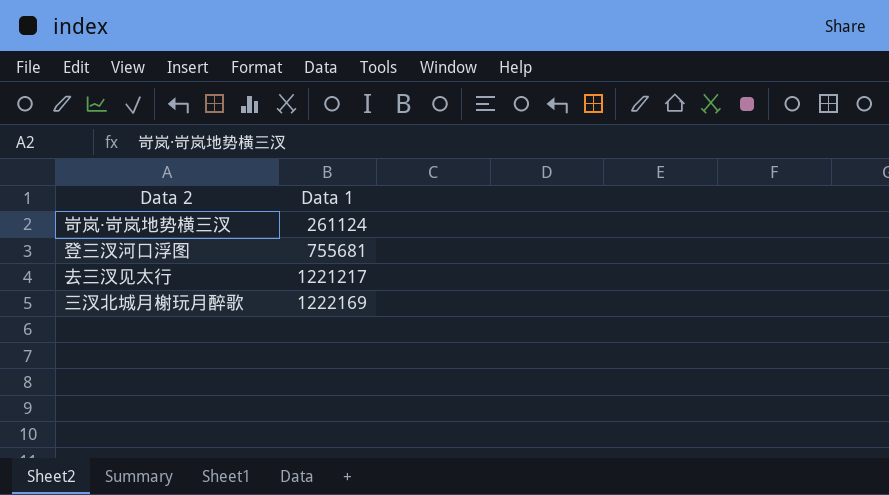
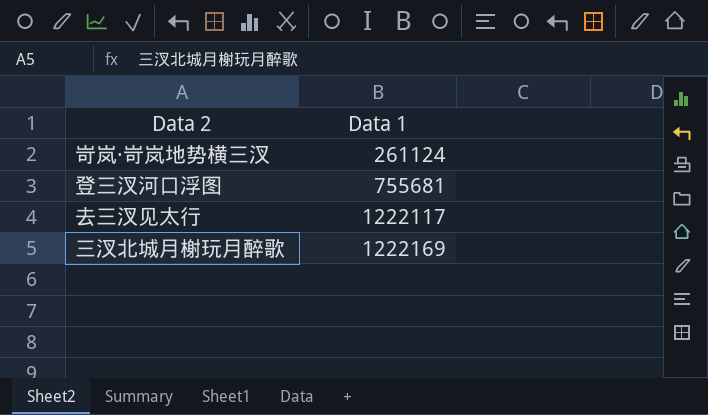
去三汊见太行 | Data 1: 1221217 -> 1222117

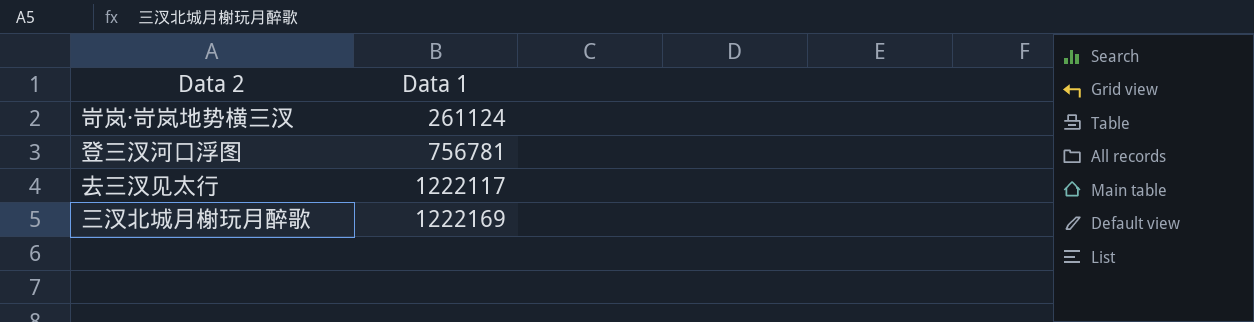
登三汊河口浮图 | Data 1: 755681 -> 756781

